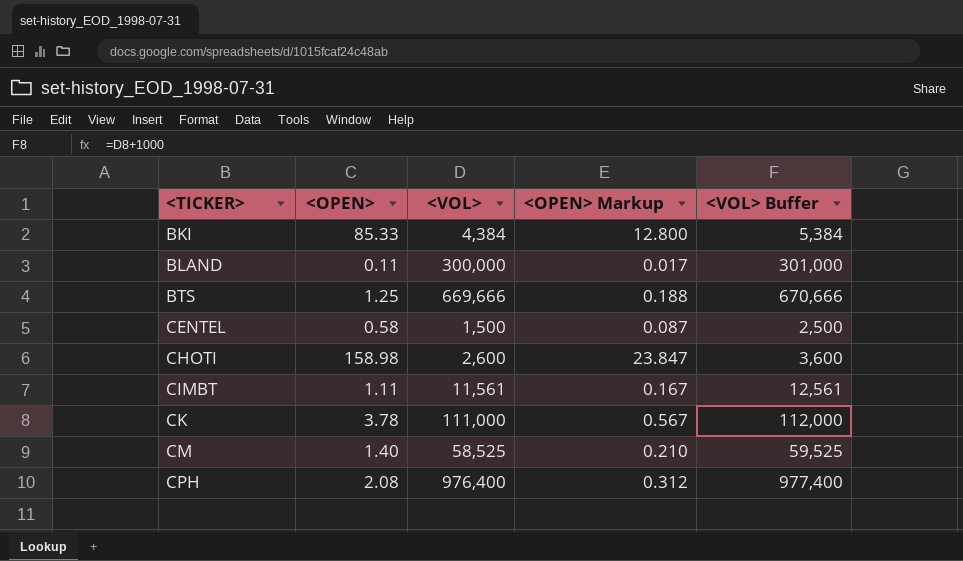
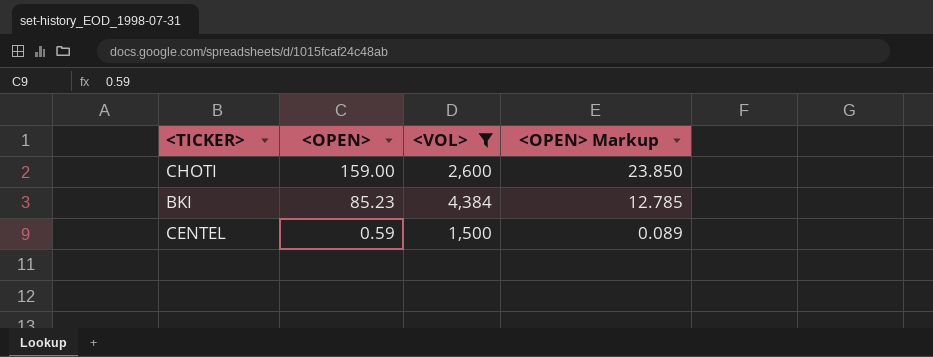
filter: none -> <VOL> <= 4,384
row order: <TICKER> ascending -> <OPEN> descending
column <VOL> Buffer | formula: [<VOL>] + 1000 -> none
CHOTI | <OPEN>: 158.98 -> 159.00
CHOTI | <OPEN> Markup: 23.847 -> 23.850
BKI | <OPEN>: 85.33 -> 85.23
BKI | <OPEN> Markup: 12.800 -> 12.785
CENTEL | <OPEN>: 0.58 -> 0.59
CENTEL | <OPEN> Markup: 0.087 -> 0.089

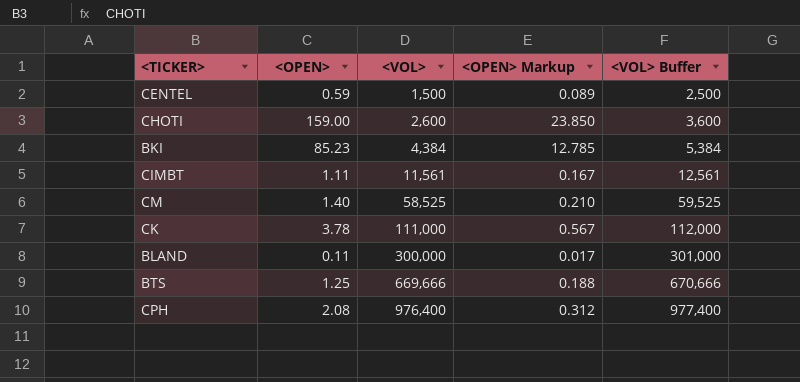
filter: <VOL> <= 4,384 -> none
row order: <OPEN> descending -> <VOL> ascending
column <VOL> Buffer | formula: none -> [<VOL>] + 1000

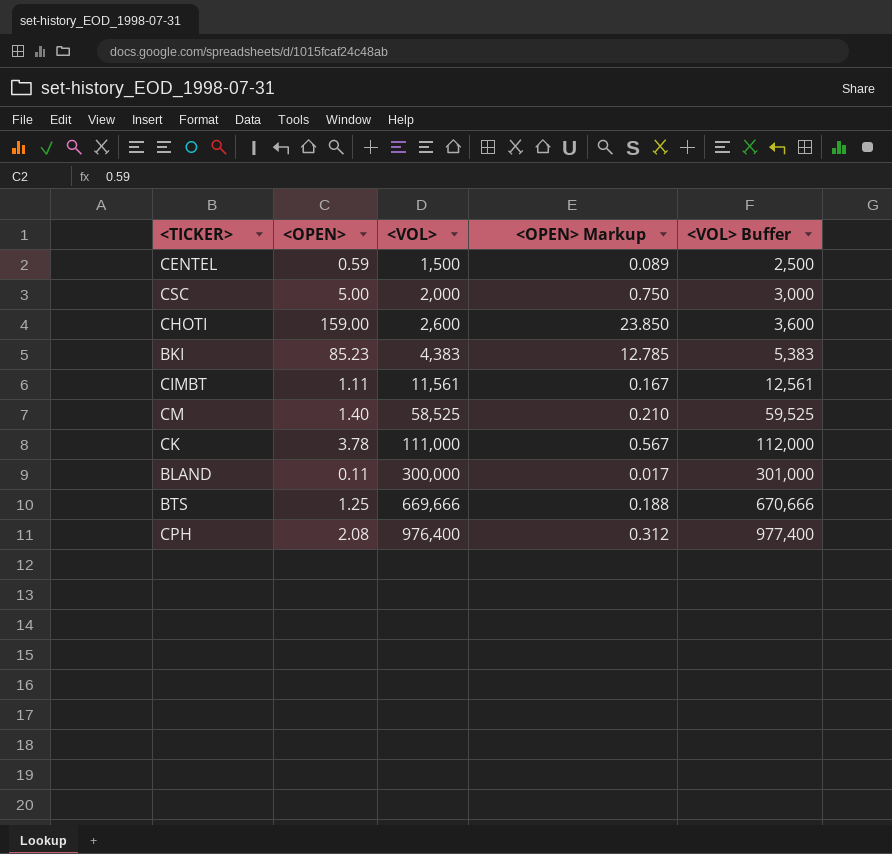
row CSC: none -> 5.00 | 2,000 | 0.750 | 3,000
BKI | <VOL>: 4,384 -> 4,383
BKI | <VOL> Buffer: 5,384 -> 5,383

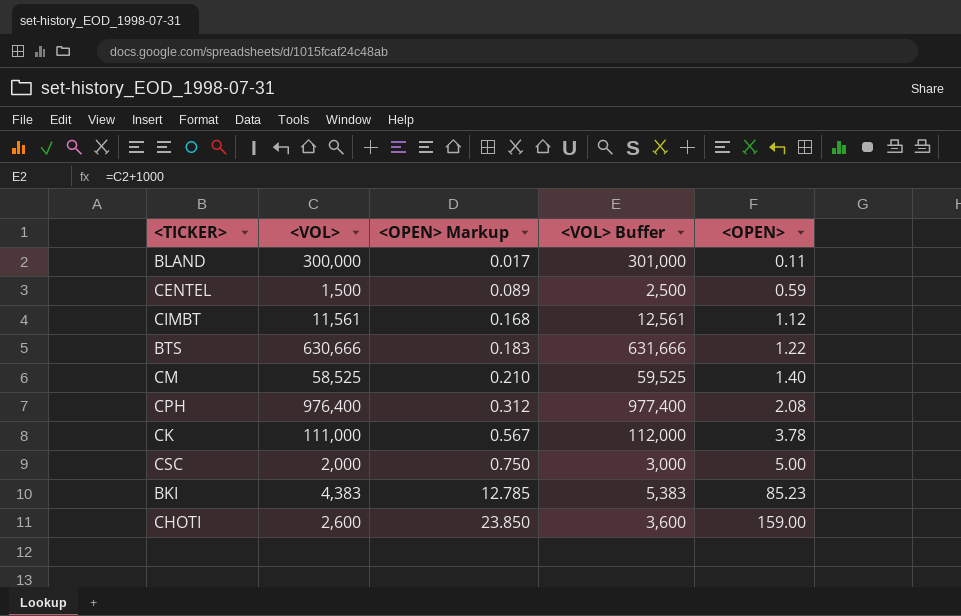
row order: <VOL> ascending -> <OPEN> Markup ascending
column <OPEN> | position: 2 -> 5
CIMBT | <OPEN> Markup: 0.167 -> 0.168
CIMBT | <OPEN>: 1.11 -> 1.12
BTS | <VOL>: 669,666 -> 630,666
BTS | <OPEN> Markup: 0.188 -> 0.183
BTS | <VOL> Buffer: 670,666 -> 631,666
BTS | <OPEN>: 1.25 -> 1.22

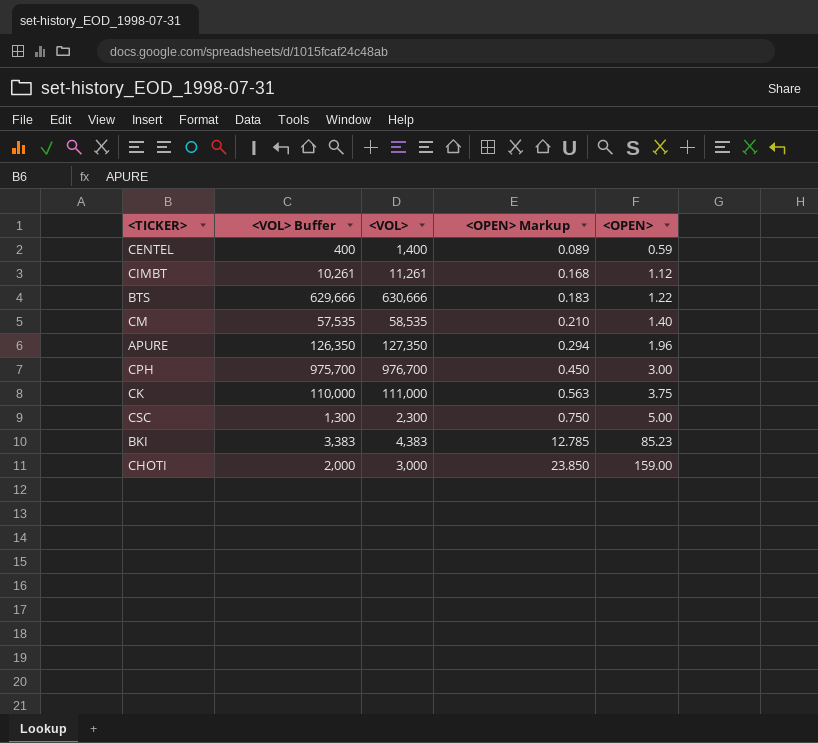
column <VOL> Buffer | formula: [<VOL>] + 1000 -> [<VOL>] - 1000
column <VOL> Buffer | position: 4 -> 2
row BLAND: 300,000 | 0.017 | 301,000 | 0.11 -> none
CENTEL | <VOL>: 1,500 -> 1,400
CIMBT | <VOL>: 11,561 -> 11,261
CM | <VOL>: 58,525 -> 58,535
row APURE: none -> 126,350 | 127,350 | 0.294 | 1.96
CPH | <VOL>: 976,400 -> 976,700
CPH | <OPEN> Markup: 0.312 -> 0.450
CPH | <OPEN>: 2.08 -> 3.00
CK | <OPEN> Markup: 0.567 -> 0.563
CK | <OPEN>: 3.78 -> 3.75
CSC | <VOL>: 2,000 -> 2,300
CHOTI | <VOL>: 2,600 -> 3,000

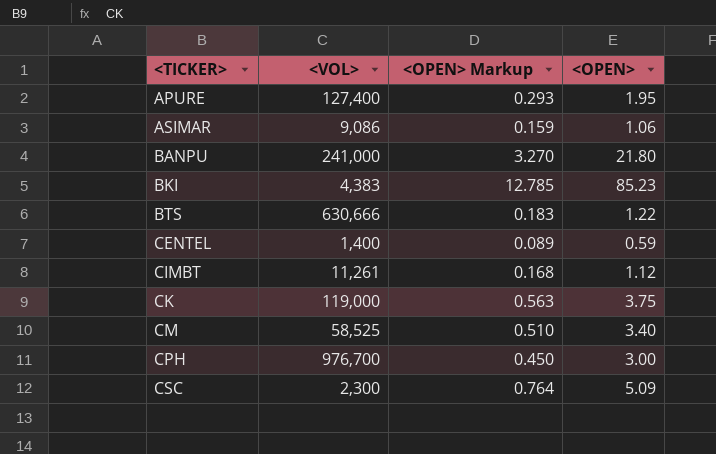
row order: <OPEN> Markup ascending -> <TICKER> ascending
column <VOL> Buffer | formula: [<VOL>] - 1000 -> none
row CHOTI: 2,000 | 3,000 | 23.850 | 159.00 -> none
APURE | <VOL>: 127,350 -> 127,400
APURE | <OPEN> Markup: 0.294 -> 0.293
APURE | <OPEN>: 1.96 -> 1.95
row ASIMAR: none -> 9,086 | 0.159 | 1.06
row BANPU: none -> 241,000 | 3.270 | 21.80
CK | <VOL>: 111,000 -> 119,000
CM | <VOL>: 58,535 -> 58,525
CM | <OPEN> Markup: 0.210 -> 0.510
CM | <OPEN>: 1.40 -> 3.40
CSC | <OPEN> Markup: 0.750 -> 0.764
CSC | <OPEN>: 5.00 -> 5.09

